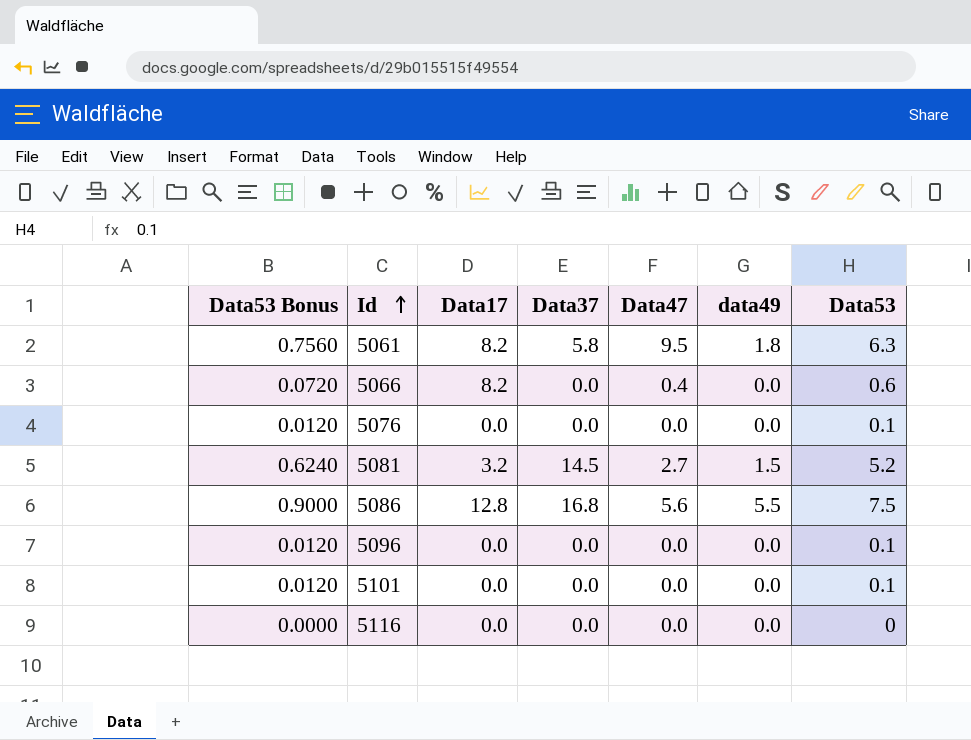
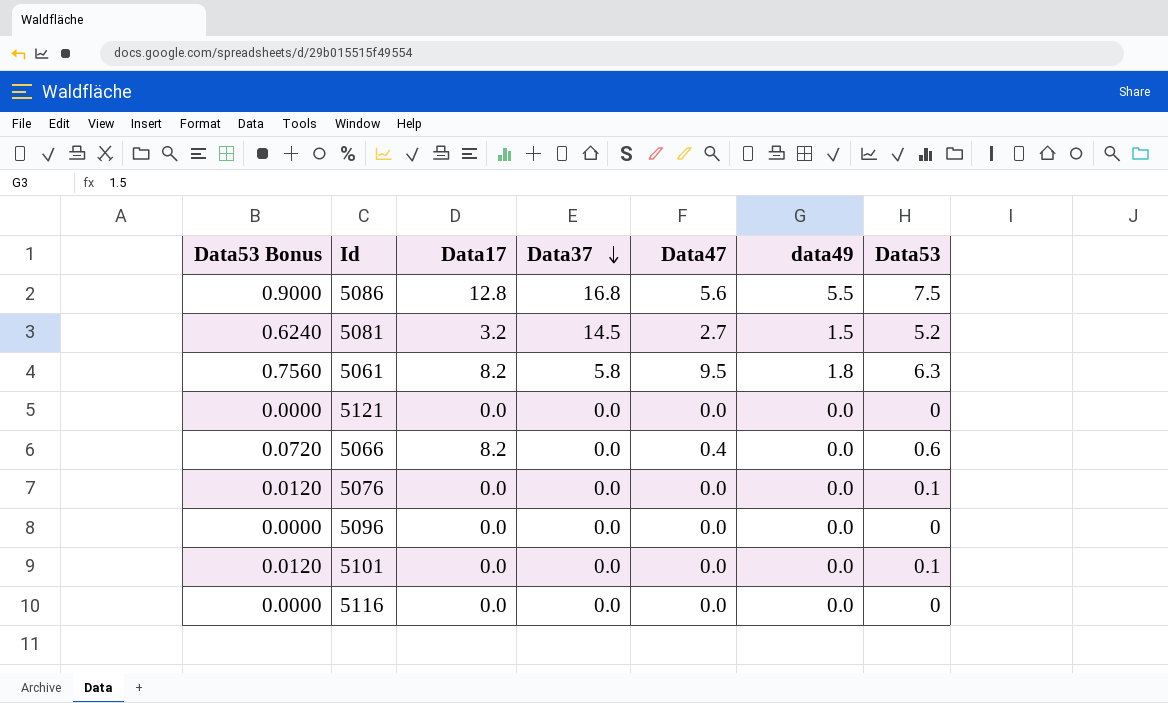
row order: Id ascending -> Data37 descending
row 5121: none -> 0.0000 | 0.0 | 0.0 | 0.0 | 0.0 | 0
5096 | Data53 Bonus: 0.0120 -> 0.0000
5096 | Data53: 0.1 -> 0

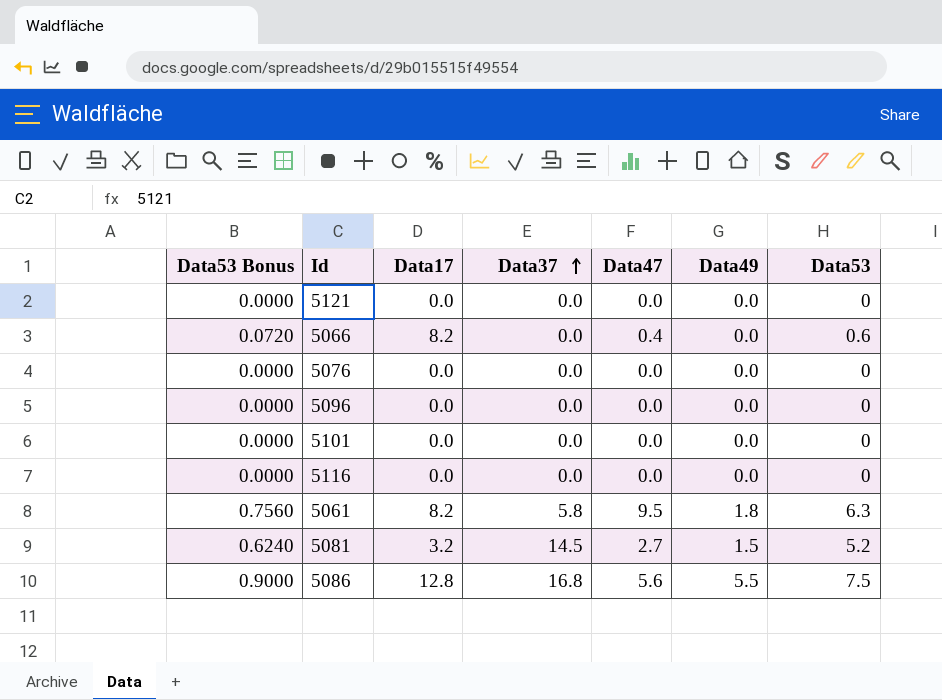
row order: Data37 descending -> Data37 ascending
column name: data49 -> Data49
5076 | Data53 Bonus: 0.0120 -> 0.0000
5076 | Data53: 0.1 -> 0
5101 | Data53 Bonus: 0.0120 -> 0.0000
5101 | Data53: 0.1 -> 0

